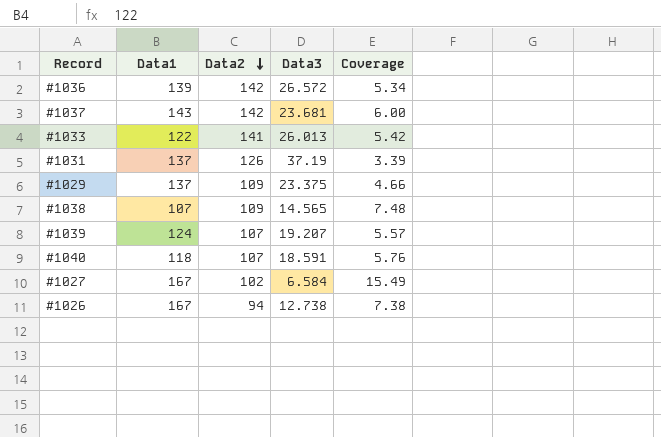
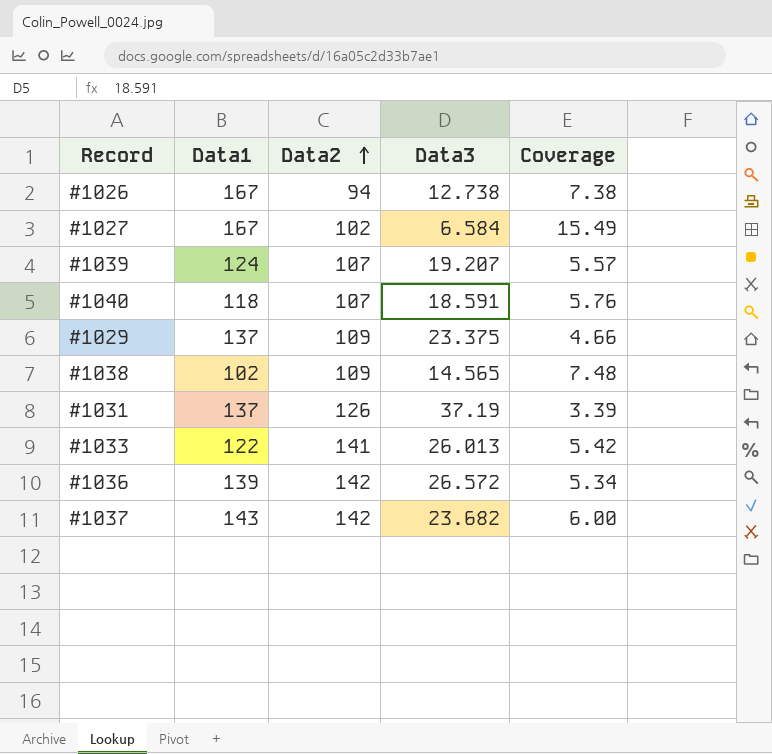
row order: Data2 descending -> Data2 ascending
#1038 | Data1: 107 -> 102
#1037 | Data3: 23.681 -> 23.682

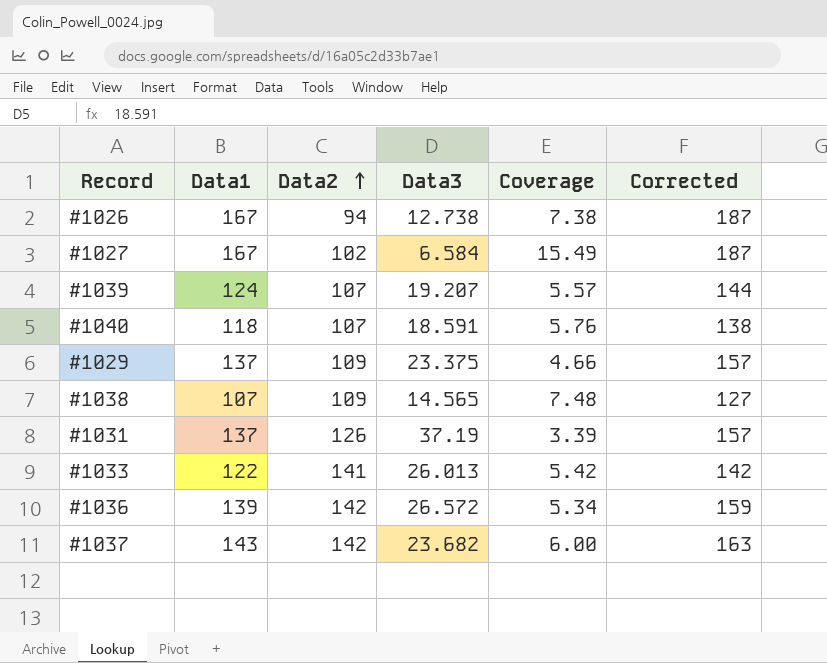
column Corrected | formula: none -> [Data1] + 20
#1038 | Data1: 102 -> 107

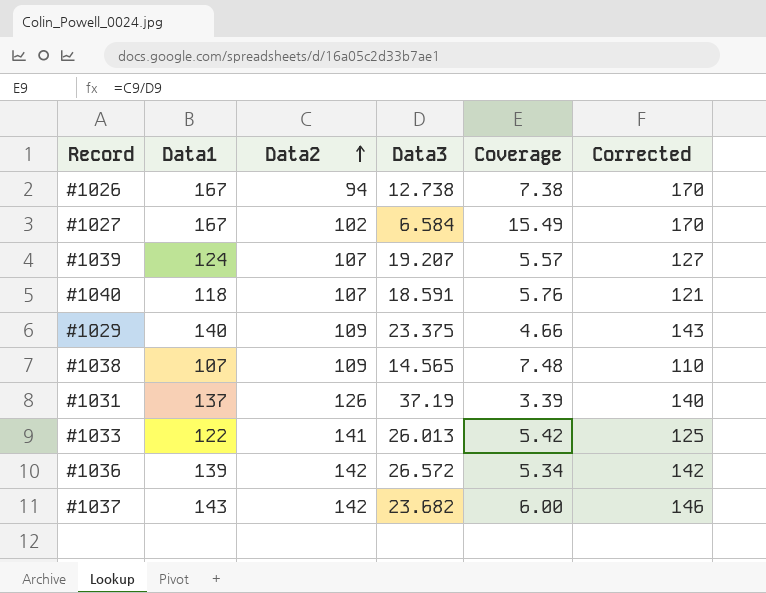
column Corrected | formula: [Data1] + 20 -> [Data1] + 3
#1029 | Data1: 137 -> 140

